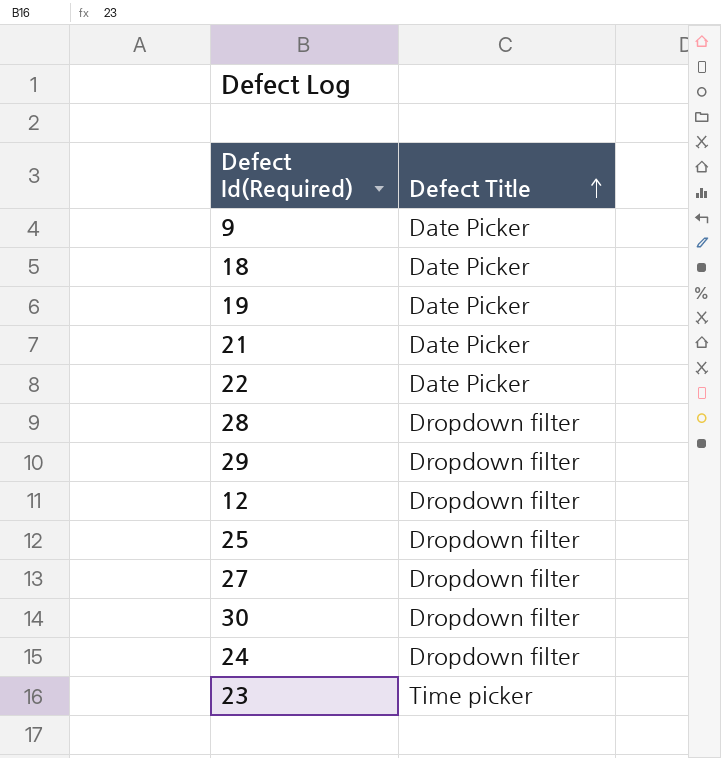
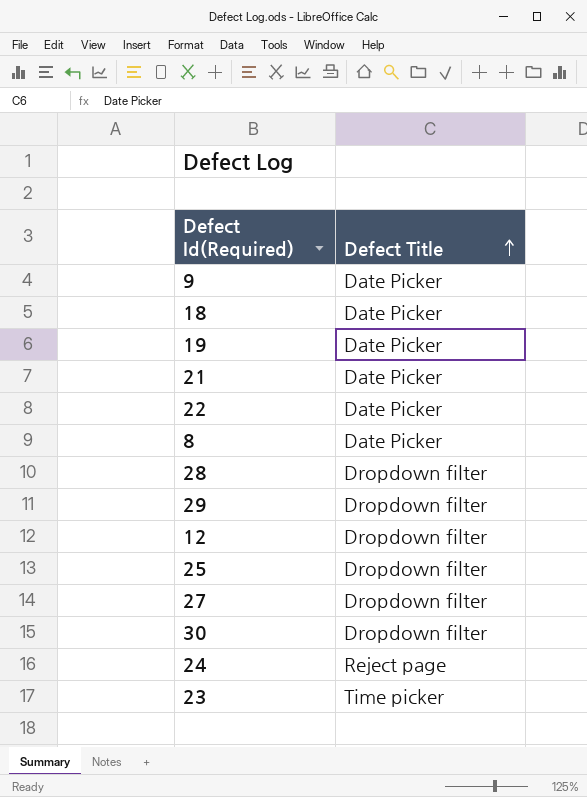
row 8: none -> Date Picker
24 | Defect Title: Dropdown filter -> Reject page

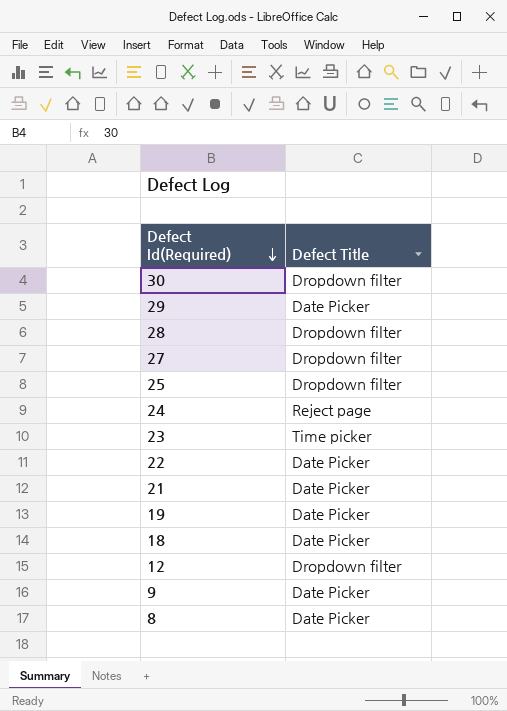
row order: Defect Title ascending -> Defect Id(Required) descending
29 | Defect Title: Dropdown filter -> Date Picker

